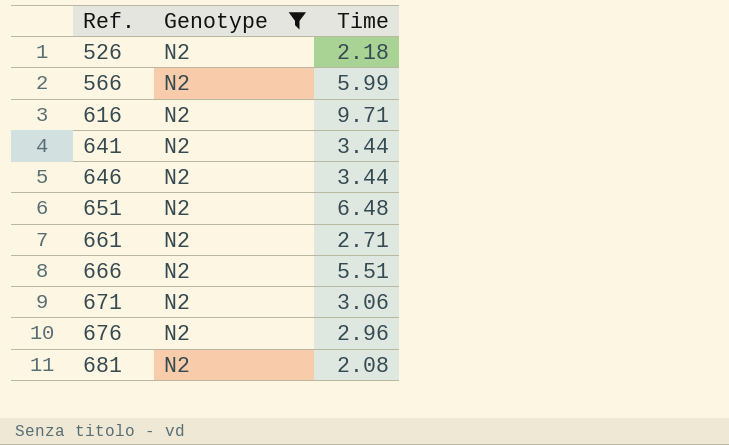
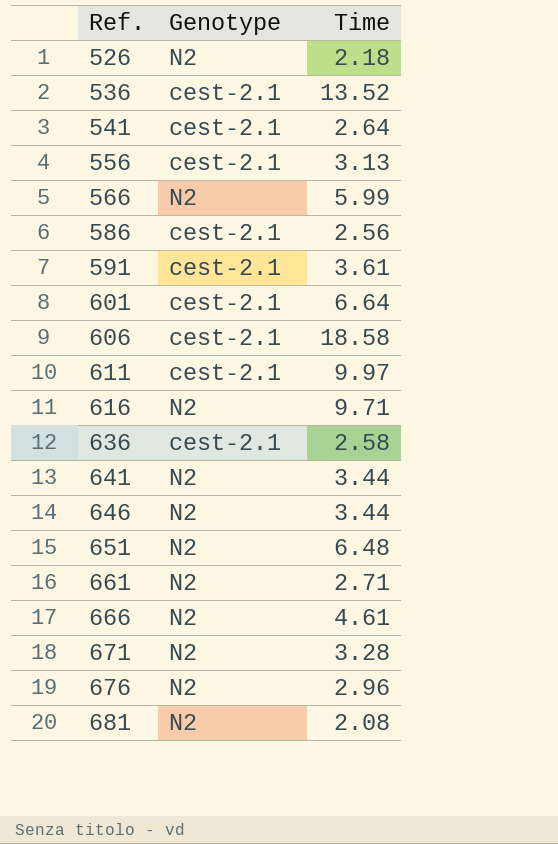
filter: Genotype = N2 -> none
666 | Time: 5.51 -> 4.61
671 | Time: 3.06 -> 3.28

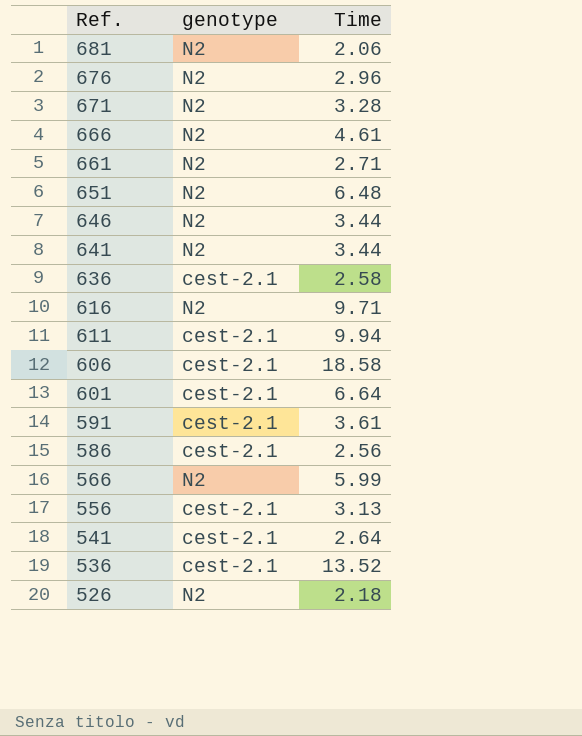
row order: Ref. ascending -> Ref. descending
column name: Genotype -> genotype
681 | Time: 2.08 -> 2.06
611 | Time: 9.97 -> 9.94

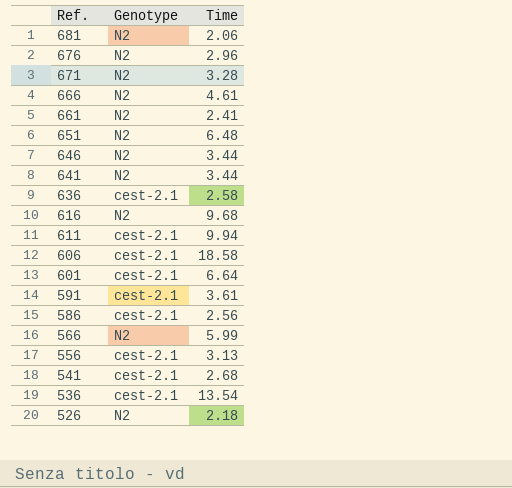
column name: genotype -> Genotype
661 | Time: 2.71 -> 2.41
616 | Time: 9.71 -> 9.68
541 | Time: 2.64 -> 2.68
536 | Time: 13.52 -> 13.54

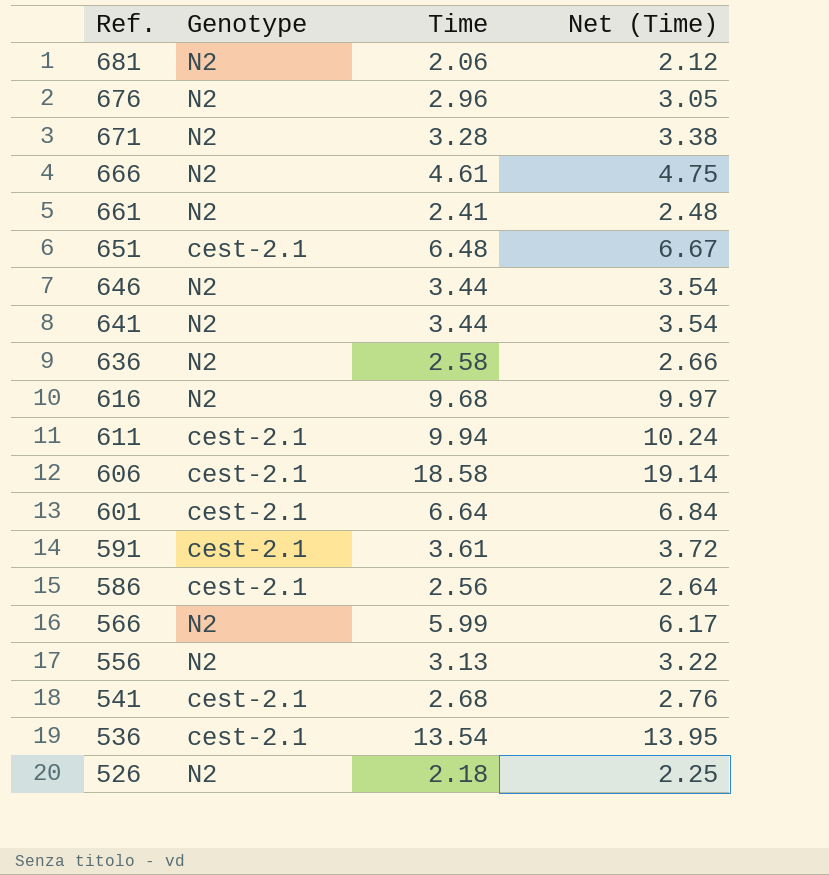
column Net (Time) | formula: none -> [Time] * 1.03
651 | Genotype: N2 -> cest-2.1
636 | Genotype: cest-2.1 -> N2
556 | Genotype: cest-2.1 -> N2

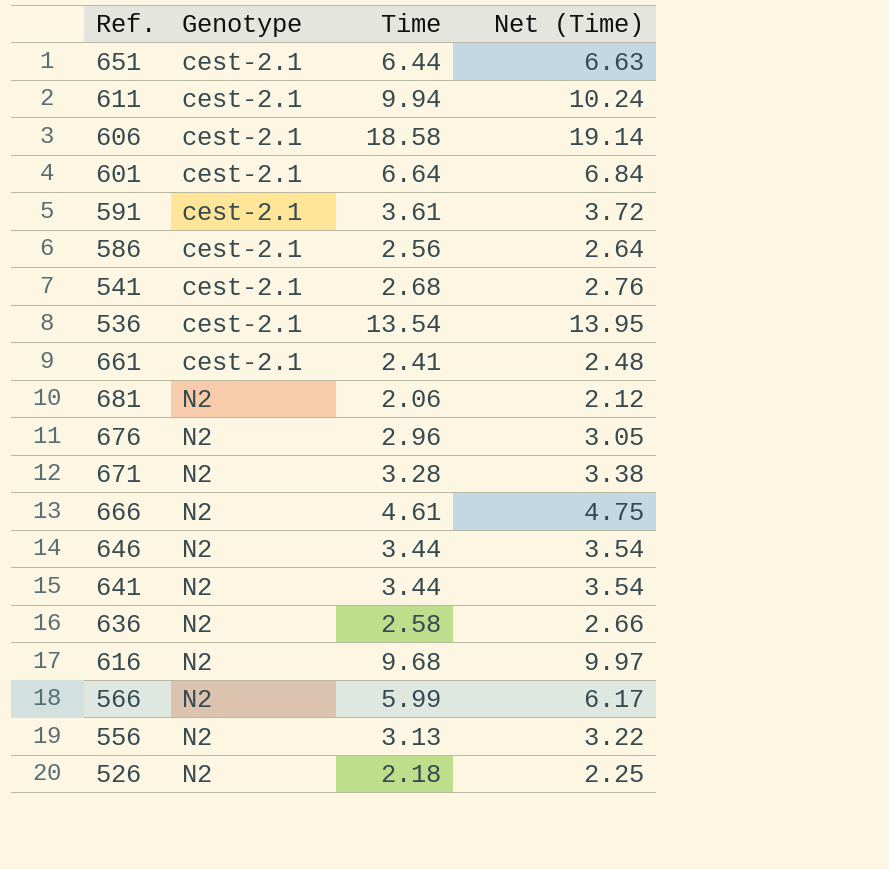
row order: Ref. descending -> Genotype ascending
651 | Time: 6.48 -> 6.44
651 | Net (Time): 6.67 -> 6.63
661 | Genotype: N2 -> cest-2.1

